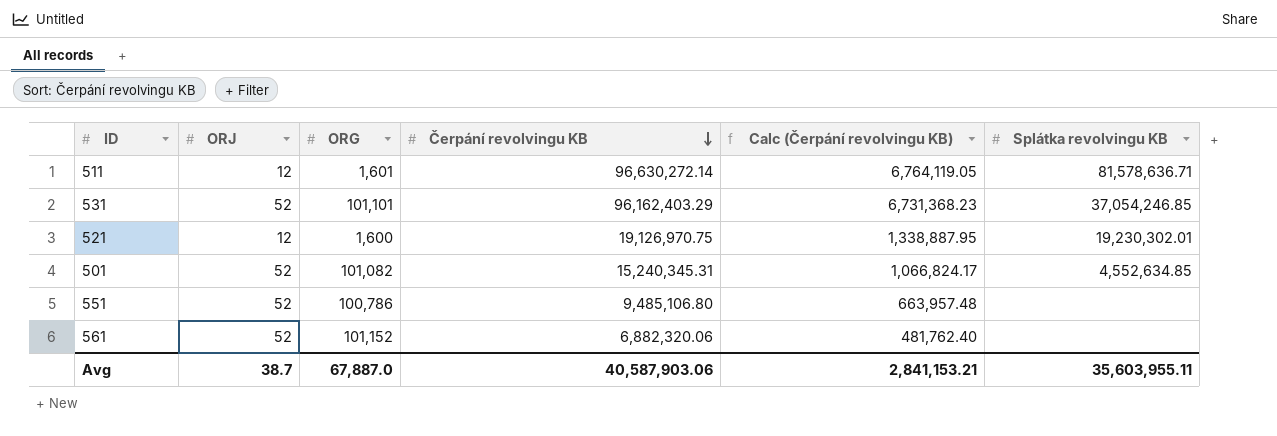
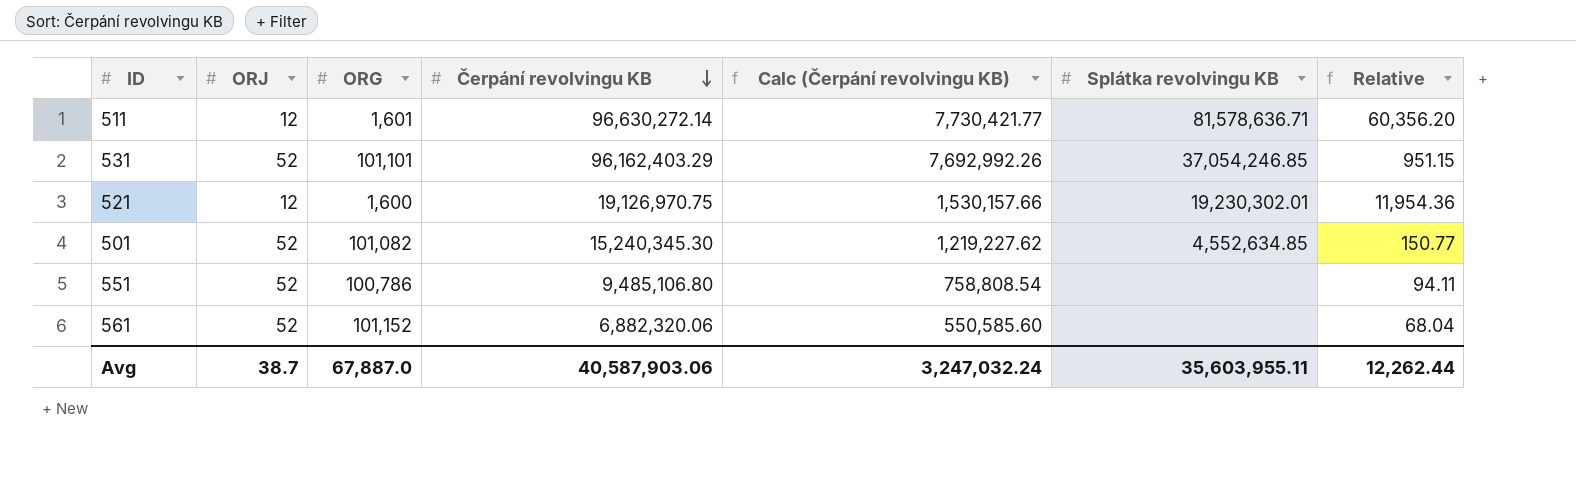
column Calc (Čerpání revolvingu KB) | formula: [Čerpání revolvingu KB] * 0.07 -> [Čerpání revolvingu KB] * 0.08
column Relative | formula: none -> [Čerpání revolvingu KB] / [ORG]
501 | Čerpání revolvingu KB: 15,240,345.31 -> 15,240,345.30
Avg | Calc (Čerpání revolvingu KB): 2,841,153.21 -> 3,247,032.24

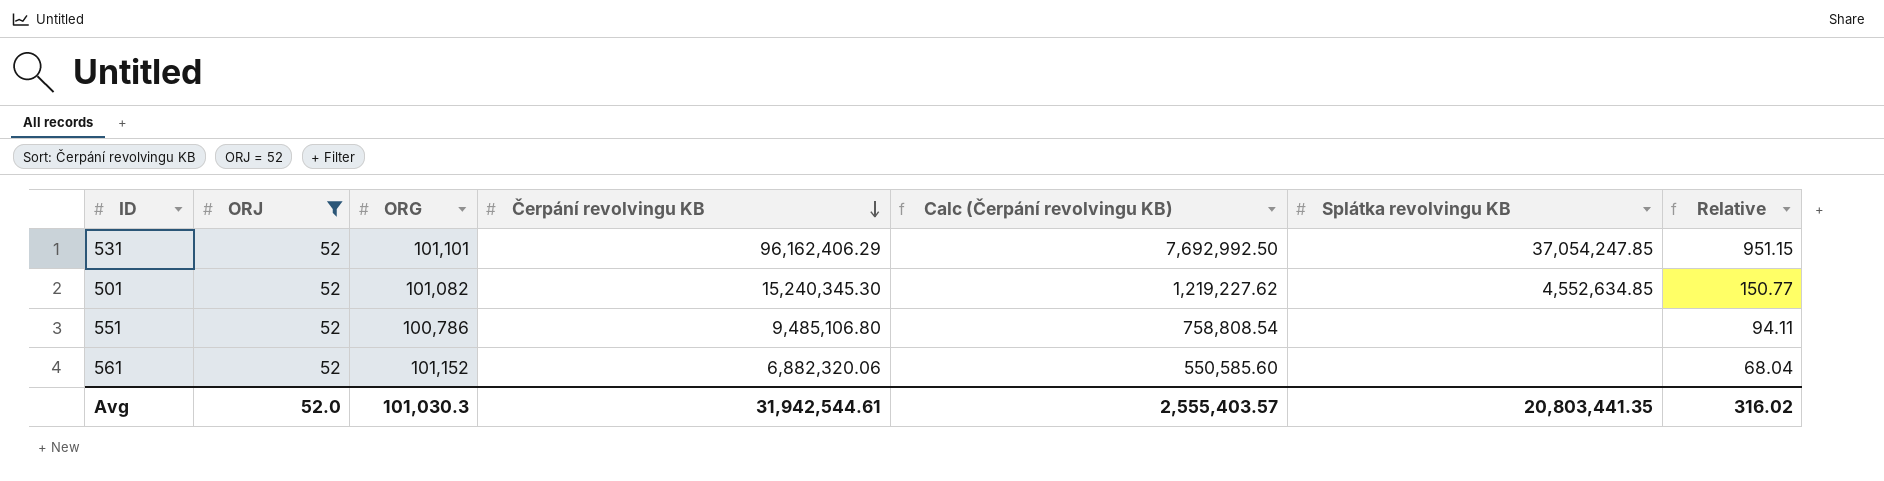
filter: none -> ORJ = 52
531 | Čerpání revolvingu KB: 96,162,403.29 -> 96,162,406.29
531 | Calc (Čerpání revolvingu KB): 7,692,992.26 -> 7,692,992.50
531 | Splátka revolvingu KB: 37,054,246.85 -> 37,054,247.85
Avg | ORJ: 38.7 -> 52.0
Avg | ORG: 67,887.0 -> 101,030.3
Avg | Čerpání revolvingu KB: 40,587,903.06 -> 31,942,544.61
Avg | Calc (Čerpání revolvingu KB): 3,247,032.24 -> 2,555,403.57
Avg | Splátka revolvingu KB: 35,603,955.11 -> 20,803,441.35
Avg | Relative: 12,262.44 -> 316.02

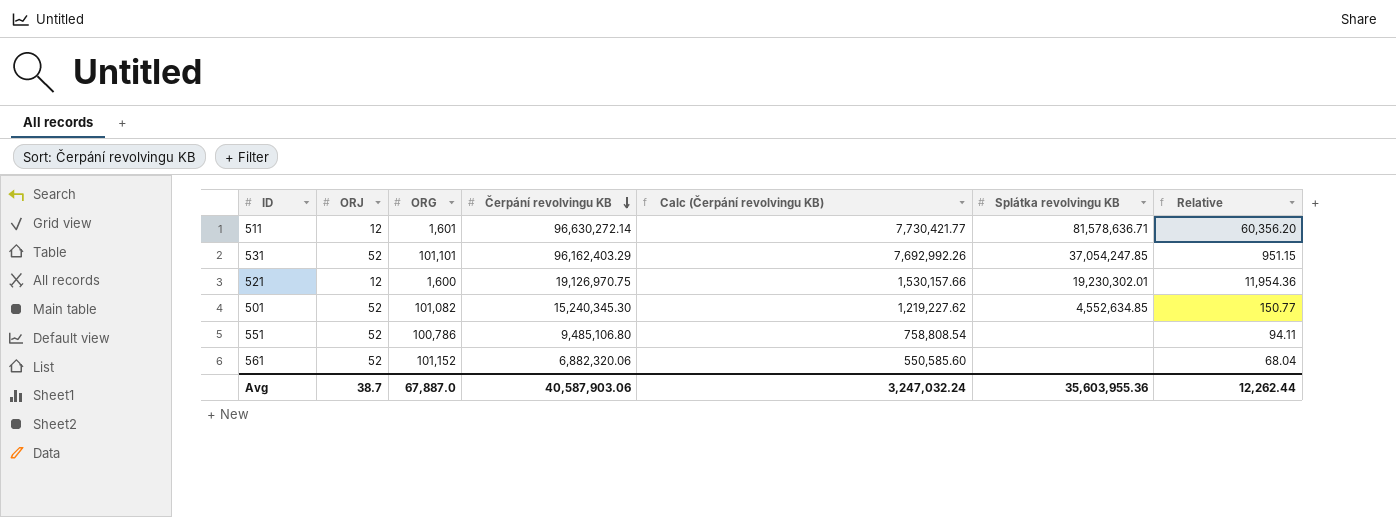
filter: ORJ = 52 -> none
531 | Čerpání revolvingu KB: 96,162,406.29 -> 96,162,403.29
531 | Calc (Čerpání revolvingu KB): 7,692,992.50 -> 7,692,992.26
Avg | ORJ: 52.0 -> 38.7
Avg | ORG: 101,030.3 -> 67,887.0
Avg | Čerpání revolvingu KB: 31,942,544.61 -> 40,587,903.06
Avg | Calc (Čerpání revolvingu KB): 2,555,403.57 -> 3,247,032.24
Avg | Splátka revolvingu KB: 20,803,441.35 -> 35,603,955.36
Avg | Relative: 316.02 -> 12,262.44

